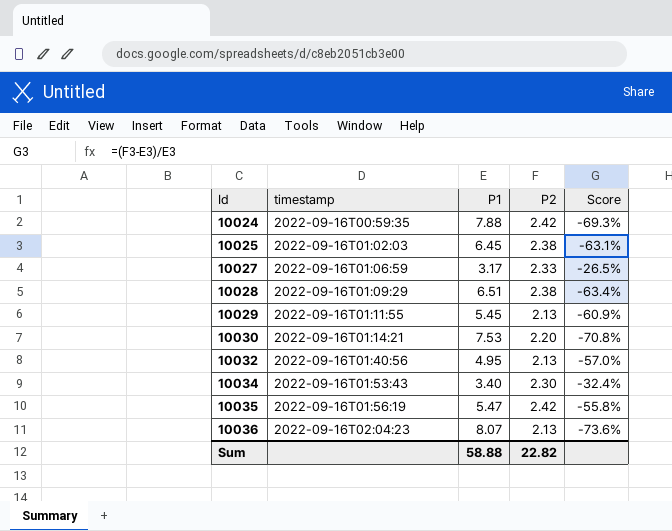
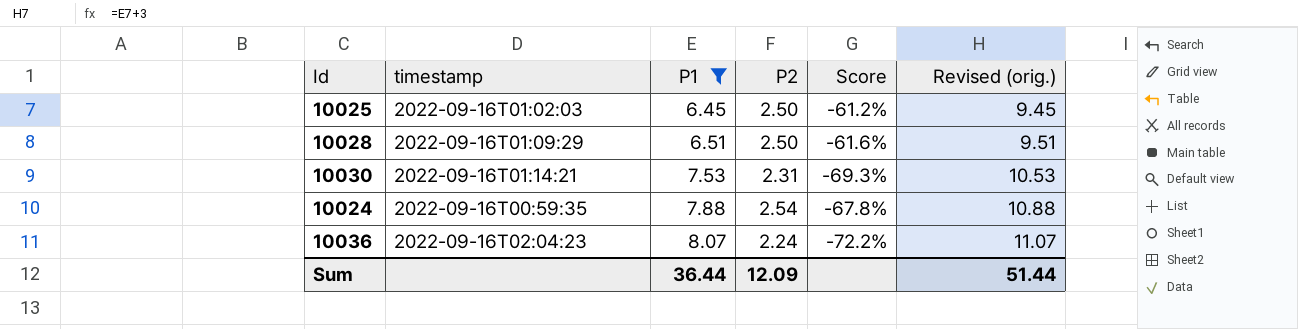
filter: none -> P1 >= 6.45
row order: Id ascending -> P1 ascending
column Revised (orig.) | formula: none -> [P1] + 3
10025 | P2: 2.38 -> 2.50
10025 | Score: -63.1% -> -61.2%
10028 | P2: 2.38 -> 2.50
10028 | Score: -63.4% -> -61.6%
10030 | P2: 2.20 -> 2.31
10030 | Score: -70.8% -> -69.3%
10024 | P2: 2.42 -> 2.54
10024 | Score: -69.3% -> -67.8%
10036 | P2: 2.13 -> 2.24
10036 | Score: -73.6% -> -72.2%
Sum | P1: 58.88 -> 36.44
Sum | P2: 22.82 -> 12.09

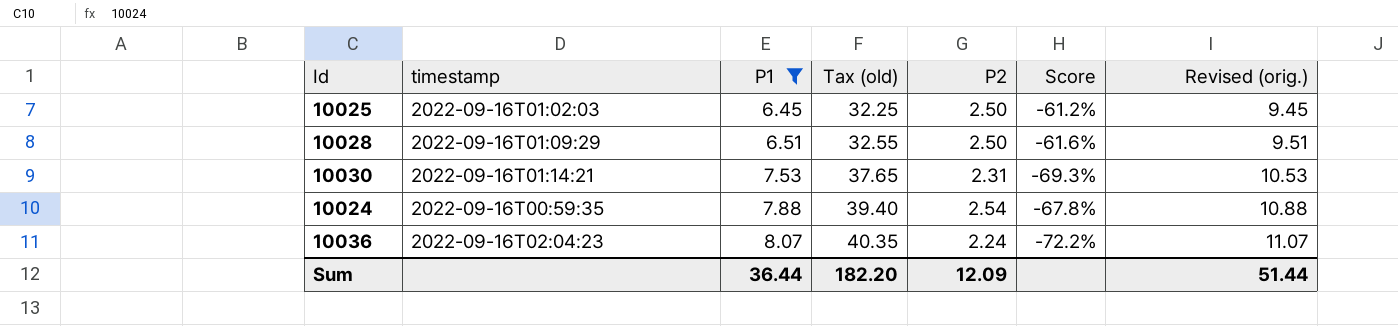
column Tax (old) | formula: none -> [P1] * 5

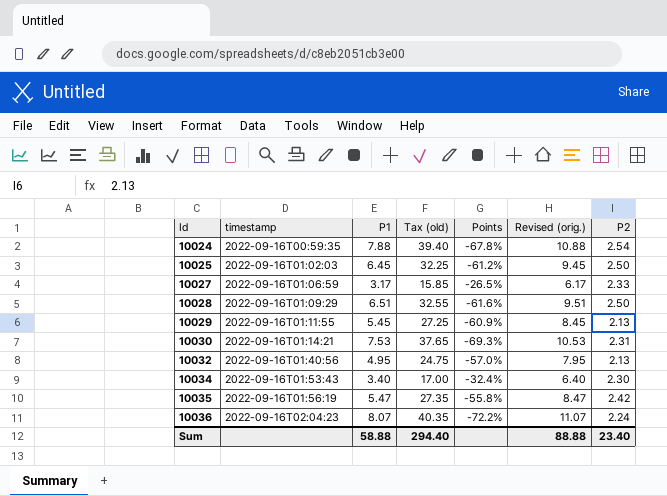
filter: P1 >= 6.45 -> none
row order: P1 ascending -> Id ascending
column name: Score -> Points
column P2 | position: 5 -> 7
Sum | P1: 36.44 -> 58.88
Sum | Tax (old): 182.20 -> 294.40
Sum | Revised (orig.): 51.44 -> 88.88
Sum | P2: 12.09 -> 23.40

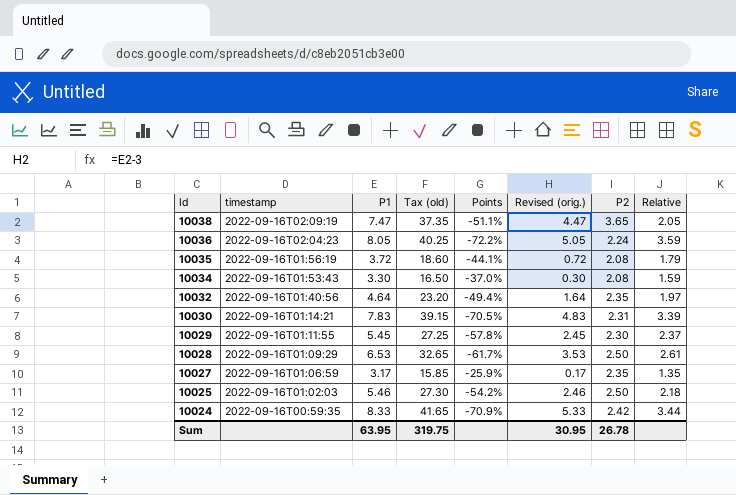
row order: Id ascending -> Id descending
column Revised (orig.) | formula: [P1] + 3 -> [P1] - 3
column Relative | formula: none -> [P1] / [P2]
row 10038: none -> 2022-09-16T02:09:19 | 7.47 | 37.35 | -51.1% | 4.47 | 3.65 | 2.05
10036 | P1: 8.07 -> 8.05
10036 | Tax (old): 40.35 -> 40.25
10035 | P1: 5.47 -> 3.72
10035 | Tax (old): 27.35 -> 18.60
10035 | Points: -55.8% -> -44.1%
10035 | P2: 2.42 -> 2.08
10034 | P1: 3.40 -> 3.30
10034 | Tax (old): 17.00 -> 16.50
10034 | Points: -32.4% -> -37.0%
10034 | P2: 2.30 -> 2.08
10032 | P1: 4.95 -> 4.64
10032 | Tax (old): 24.75 -> 23.20
10032 | Points: -57.0% -> -49.4%
10032 | P2: 2.13 -> 2.35
10030 | P1: 7.53 -> 7.83
10030 | Tax (old): 37.65 -> 39.15
10030 | Points: -69.3% -> -70.5%
10029 | Points: -60.9% -> -57.8%
10029 | P2: 2.13 -> 2.30
10028 | P1: 6.51 -> 6.53
10028 | Tax (old): 32.55 -> 32.65
10028 | Points: -61.6% -> -61.7%
10027 | Points: -26.5% -> -25.9%
10027 | P2: 2.33 -> 2.35
10025 | P1: 6.45 -> 5.46
10025 | Tax (old): 32.25 -> 27.30
10025 | Points: -61.2% -> -54.2%
10024 | P1: 7.88 -> 8.33
10024 | Tax (old): 39.40 -> 41.65
10024 | Points: -67.8% -> -70.9%
10024 | P2: 2.54 -> 2.42
Sum | P1: 58.88 -> 63.95
Sum | Tax (old): 294.40 -> 319.75
Sum | Revised (orig.): 88.88 -> 30.95
Sum | P2: 23.40 -> 26.78

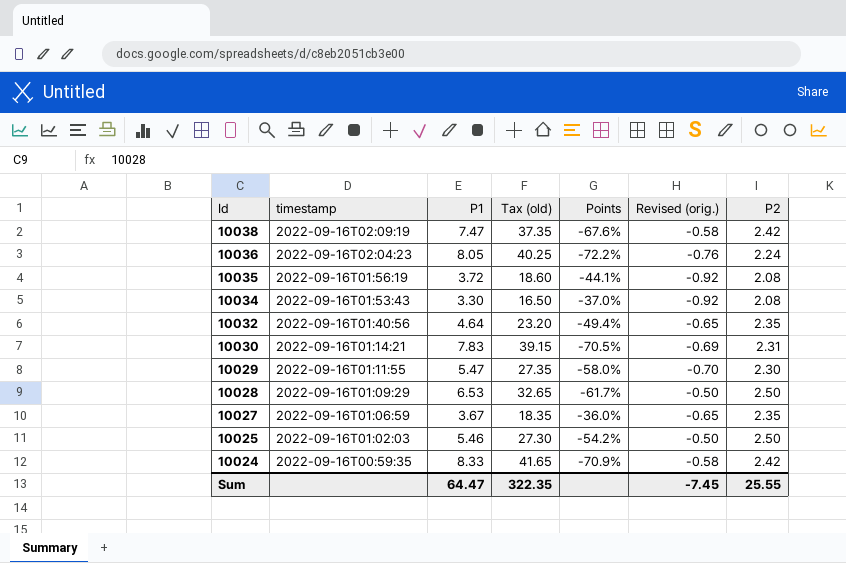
column Relative | formula: [P1] / [P2] -> none
column Revised (orig.) | formula: [P1] - 3 -> [P2] - 3
10038 | Points: -51.1% -> -67.6%
10038 | P2: 3.65 -> 2.42
10029 | P1: 5.45 -> 5.47
10029 | Tax (old): 27.25 -> 27.35
10029 | Points: -57.8% -> -58.0%
10027 | P1: 3.17 -> 3.67
10027 | Tax (old): 15.85 -> 18.35
10027 | Points: -25.9% -> -36.0%
Sum | P1: 63.95 -> 64.47
Sum | Tax (old): 319.75 -> 322.35
Sum | Revised (orig.): 30.95 -> -7.45
Sum | P2: 26.78 -> 25.55

